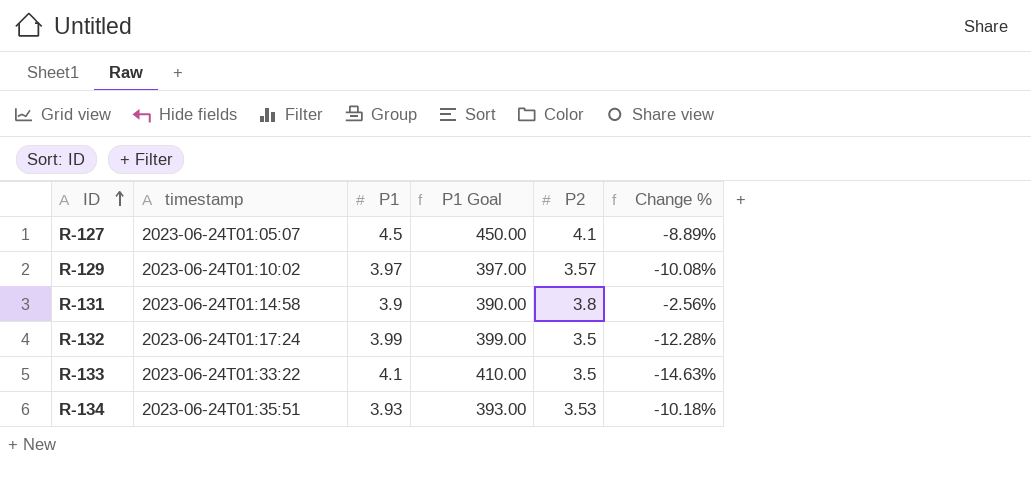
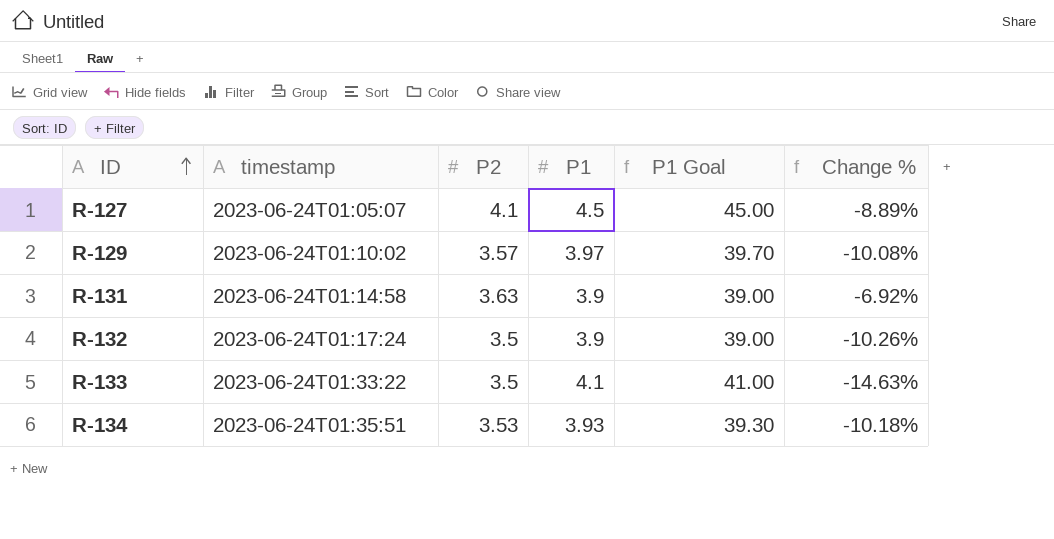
column P2 | position: 5 -> 3
column P1 Goal | formula: [P1] * 100 -> [P1] * 10
R-131 | P2: 3.8 -> 3.63
R-131 | Change %: -2.56% -> -6.92%
R-132 | P1: 3.99 -> 3.9
R-132 | Change %: -12.28% -> -10.26%

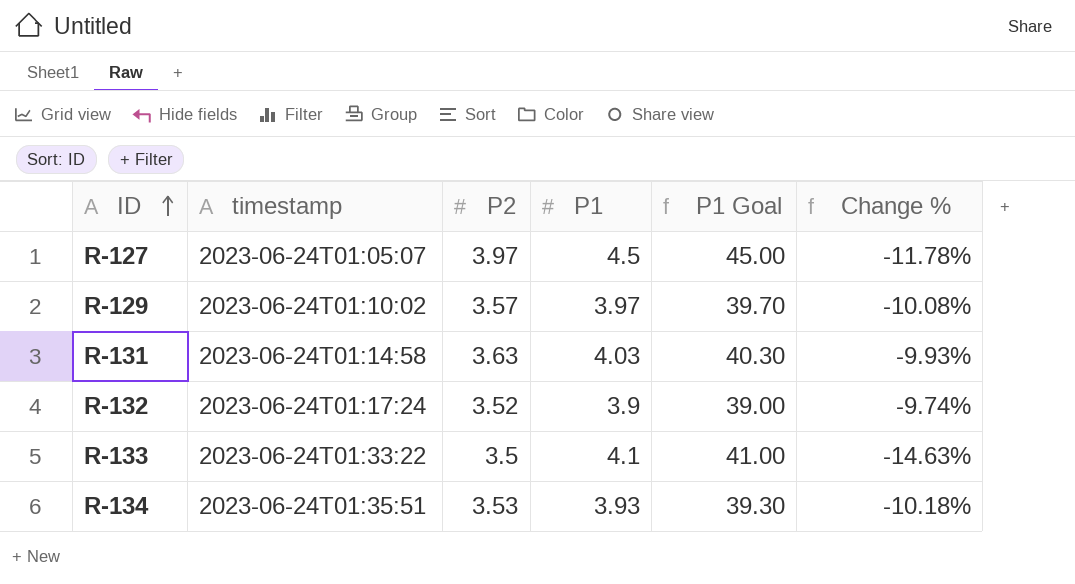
R-127 | P2: 4.1 -> 3.97
R-127 | Change %: -8.89% -> -11.78%
R-131 | P1: 3.9 -> 4.03
R-131 | P1 Goal: 39.00 -> 40.30
R-131 | Change %: -6.92% -> -9.93%
R-132 | P2: 3.5 -> 3.52
R-132 | Change %: -10.26% -> -9.74%

